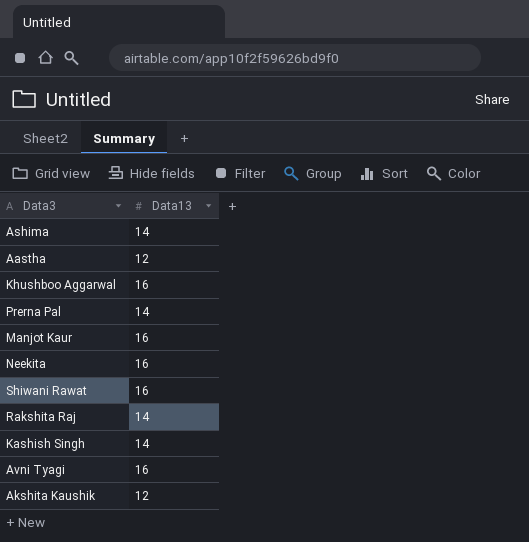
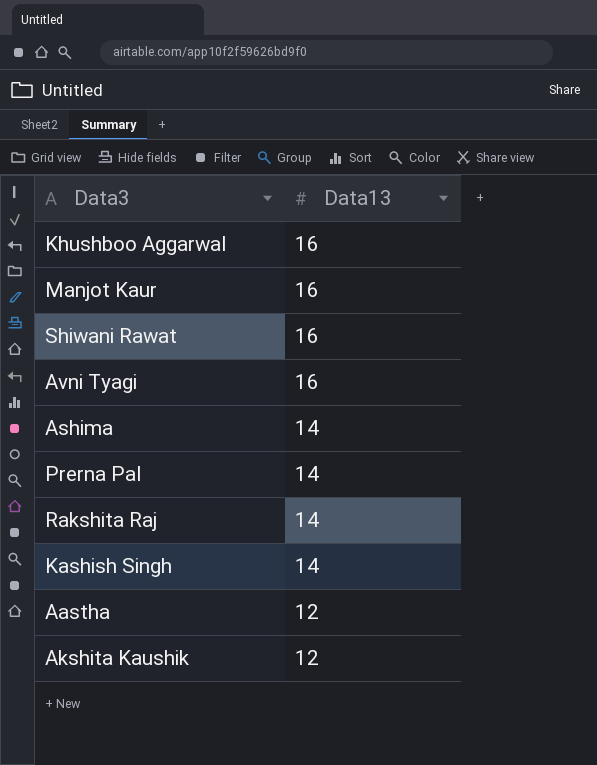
row order: none -> Data13 descending
row Neekita: 16 -> none

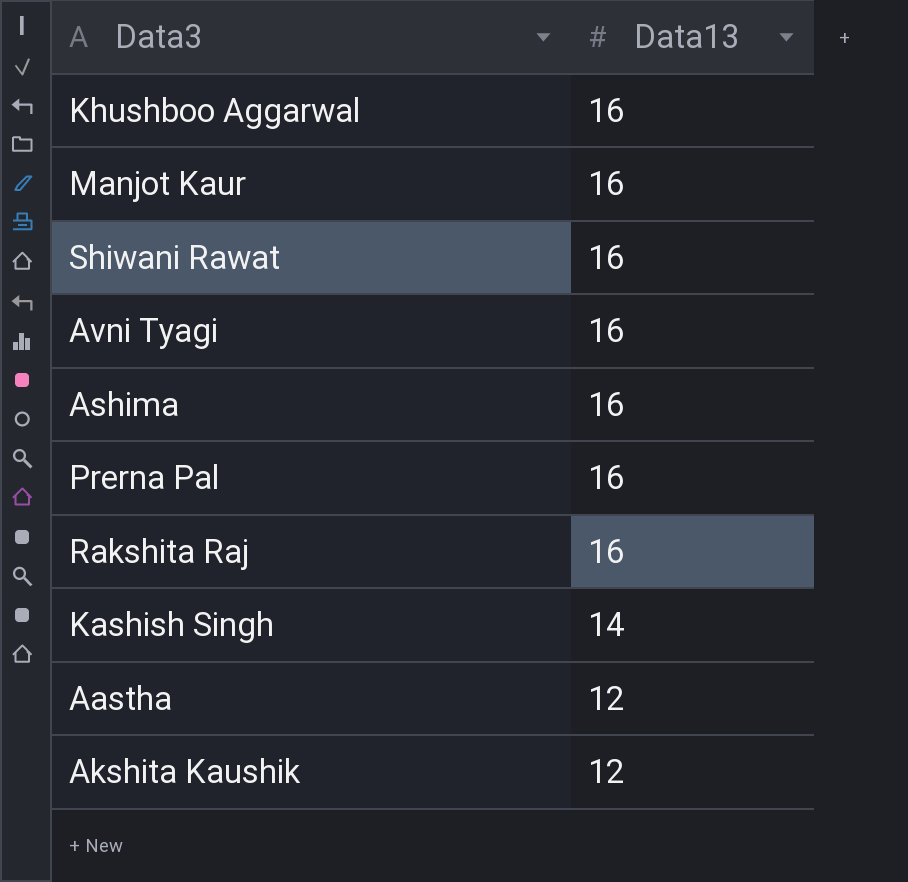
Ashima | Data13: 14 -> 16
Prerna Pal | Data13: 14 -> 16
Rakshita Raj | Data13: 14 -> 16

